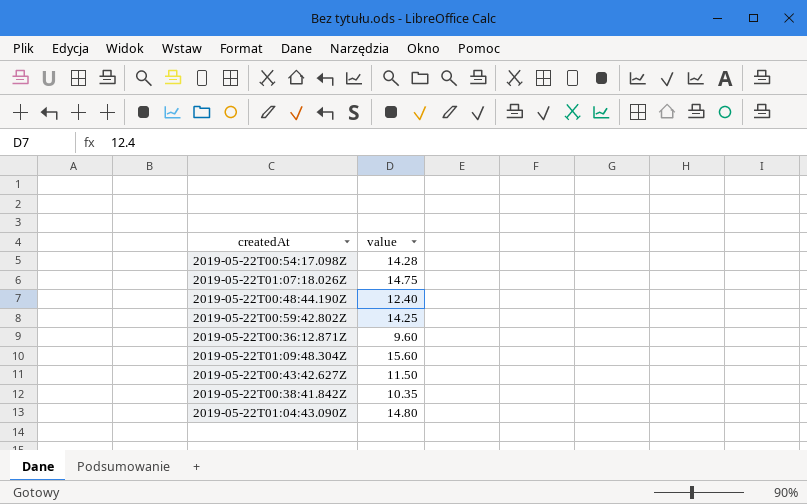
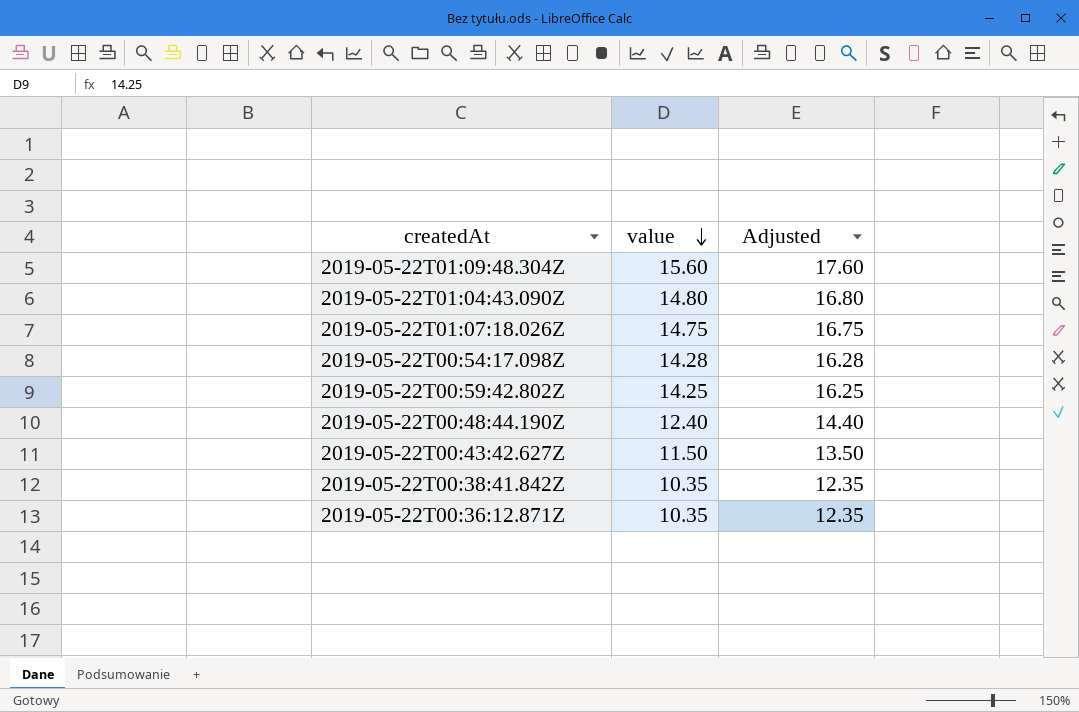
row order: none -> value descending
column Adjusted | formula: none -> [value] + 2
2019-05-22T00:36:12.871Z | value: 9.60 -> 10.35

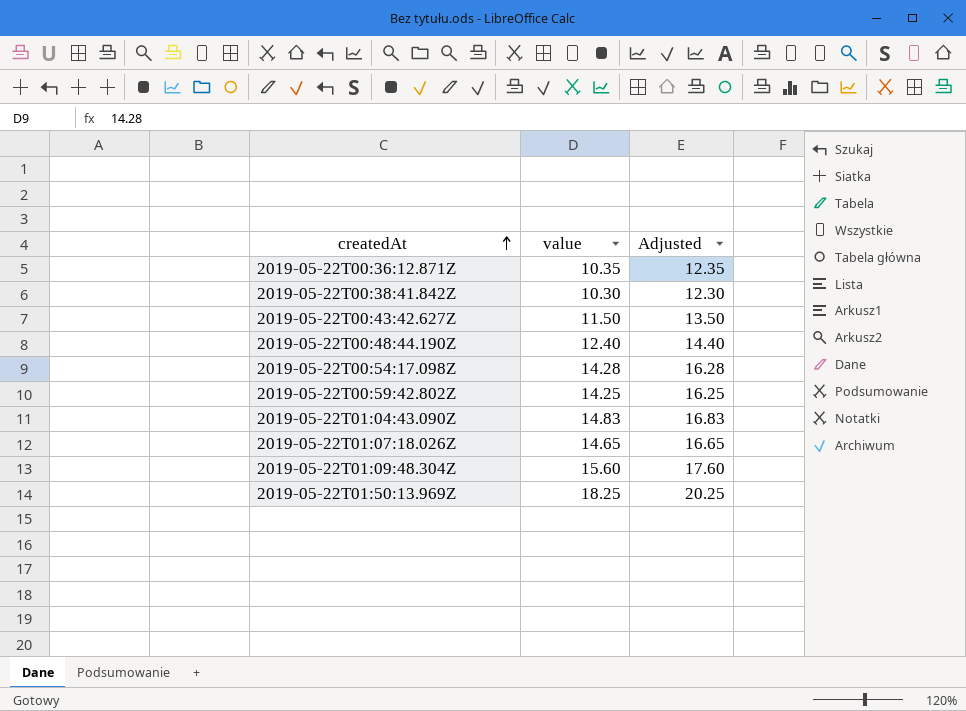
row order: value descending -> createdAt ascending
2019-05-22T00:38:41.842Z | value: 10.35 -> 10.30
2019-05-22T00:38:41.842Z | Adjusted: 12.35 -> 12.30
2019-05-22T01:04:43.090Z | value: 14.80 -> 14.83
2019-05-22T01:04:43.090Z | Adjusted: 16.80 -> 16.83
2019-05-22T01:07:18.026Z | value: 14.75 -> 14.65
2019-05-22T01:07:18.026Z | Adjusted: 16.75 -> 16.65
row 2019-05-22T01:50:13.969Z: none -> 18.25 | 20.25

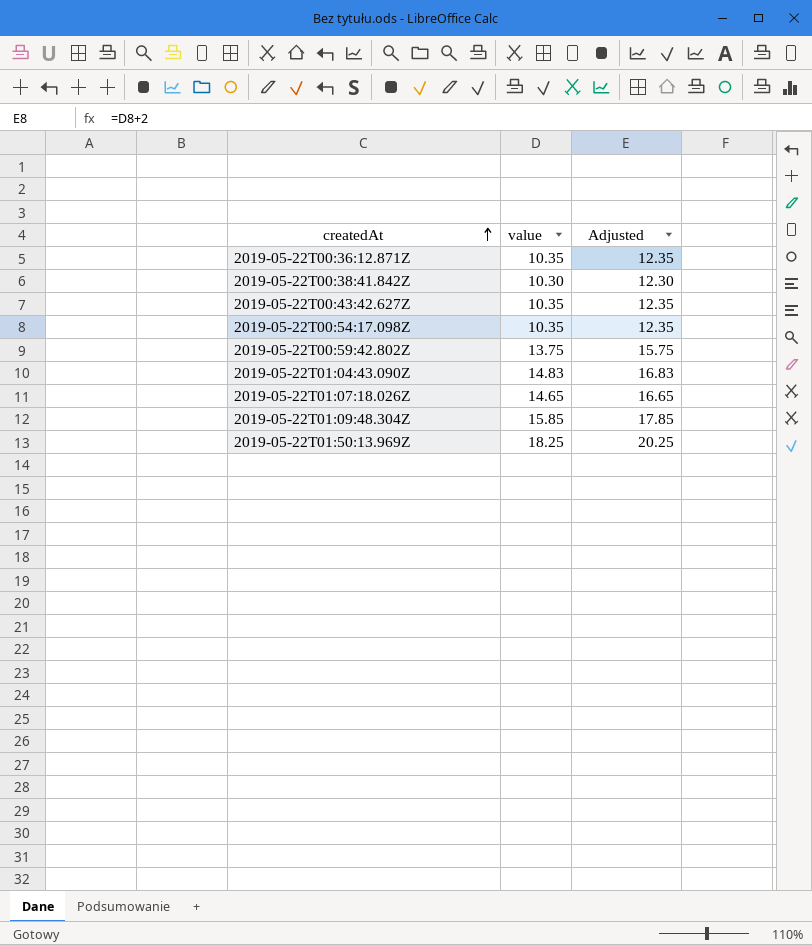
row 2019-05-22T00:48:44.190Z: 12.40 | 14.40 -> none
2019-05-22T00:43:42.627Z | value: 11.50 -> 10.35
2019-05-22T00:43:42.627Z | Adjusted: 13.50 -> 12.35
2019-05-22T00:54:17.098Z | value: 14.28 -> 10.35
2019-05-22T00:54:17.098Z | Adjusted: 16.28 -> 12.35
2019-05-22T00:59:42.802Z | value: 14.25 -> 13.75
2019-05-22T00:59:42.802Z | Adjusted: 16.25 -> 15.75
2019-05-22T01:09:48.304Z | value: 15.60 -> 15.85
2019-05-22T01:09:48.304Z | Adjusted: 17.60 -> 17.85

